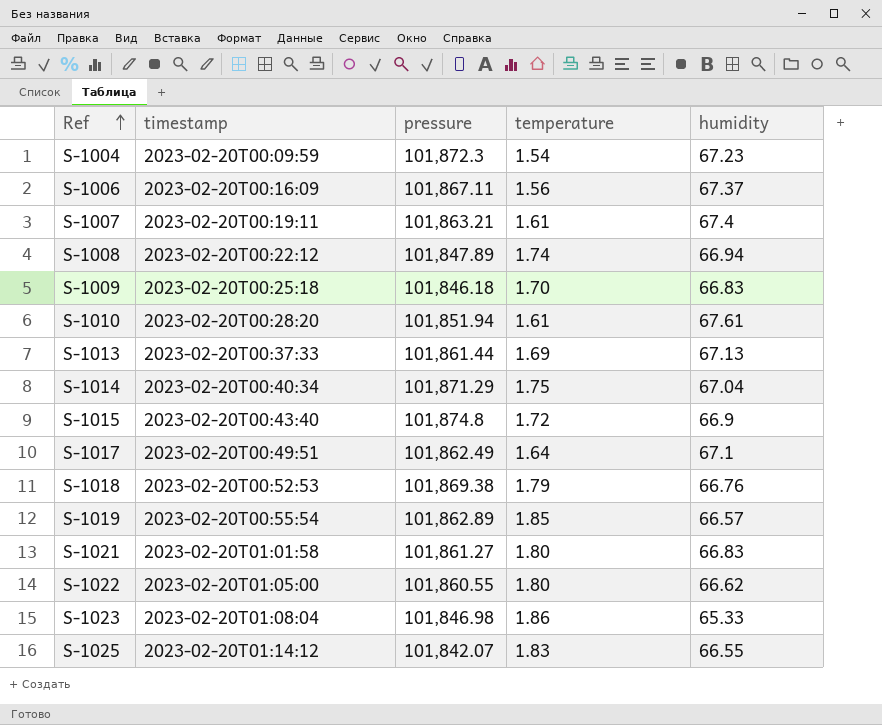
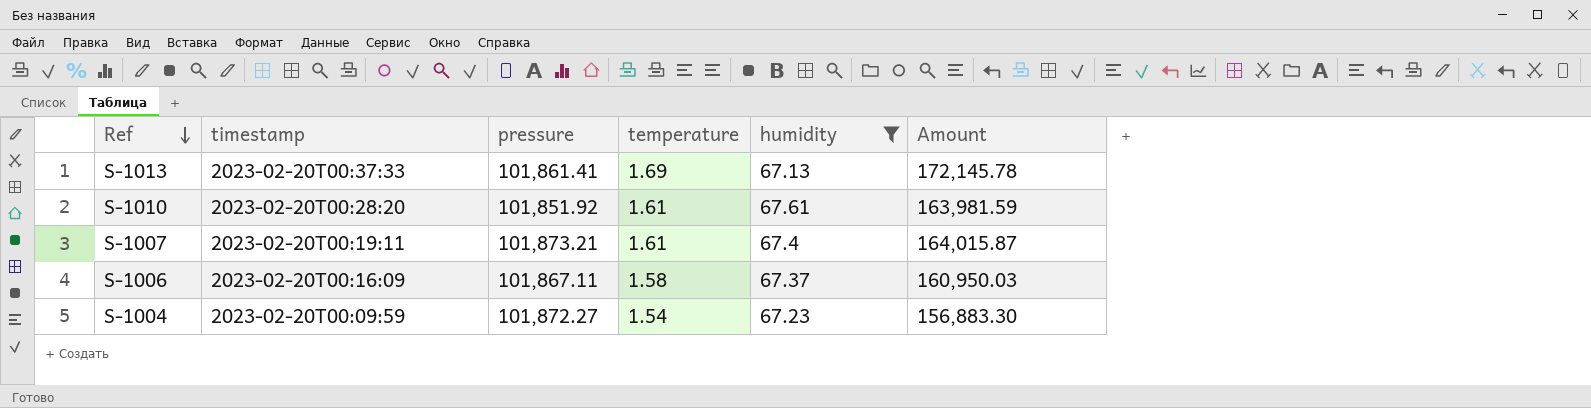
filter: none -> humidity >= 67.13
row order: Ref ascending -> Ref descending
column Amount | formula: none -> [pressure] * [temperature]
S-1013 | pressure: 101,861.44 -> 101,861.41
S-1010 | pressure: 101,851.94 -> 101,851.92
S-1007 | pressure: 101,863.21 -> 101,873.21
S-1006 | temperature: 1.56 -> 1.58
S-1004 | pressure: 101,872.3 -> 101,872.27

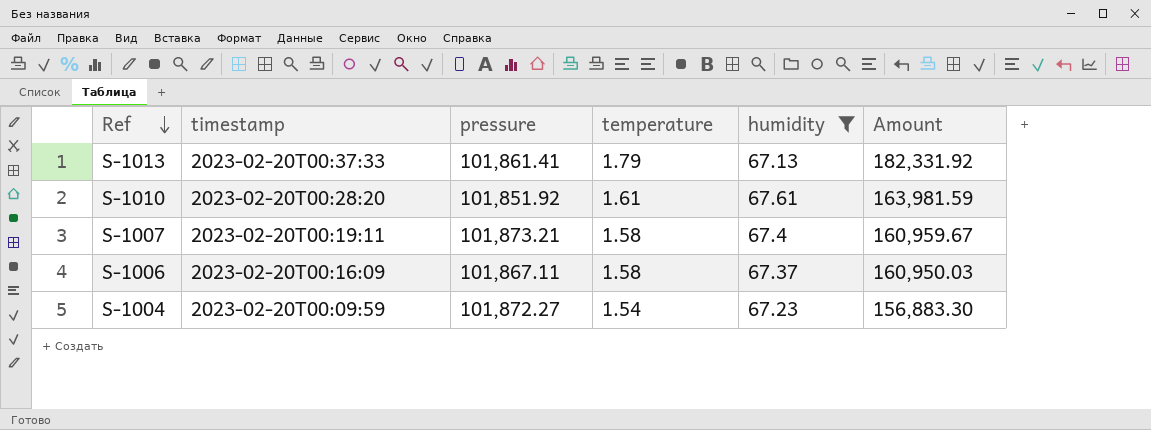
S-1013 | temperature: 1.69 -> 1.79
S-1013 | Amount: 172,145.78 -> 182,331.92
S-1007 | temperature: 1.61 -> 1.58
S-1007 | Amount: 164,015.87 -> 160,959.67

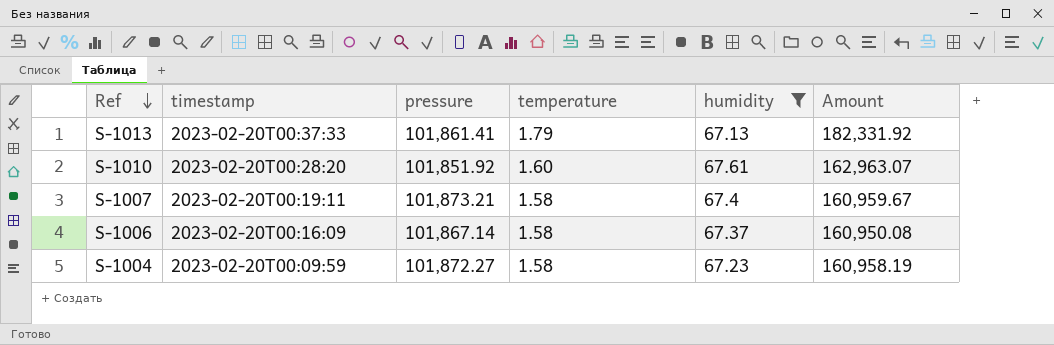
S-1010 | temperature: 1.61 -> 1.60
S-1010 | Amount: 163,981.59 -> 162,963.07
S-1006 | pressure: 101,867.11 -> 101,867.14
S-1006 | Amount: 160,950.03 -> 160,950.08
S-1004 | temperature: 1.54 -> 1.58
S-1004 | Amount: 156,883.30 -> 160,958.19

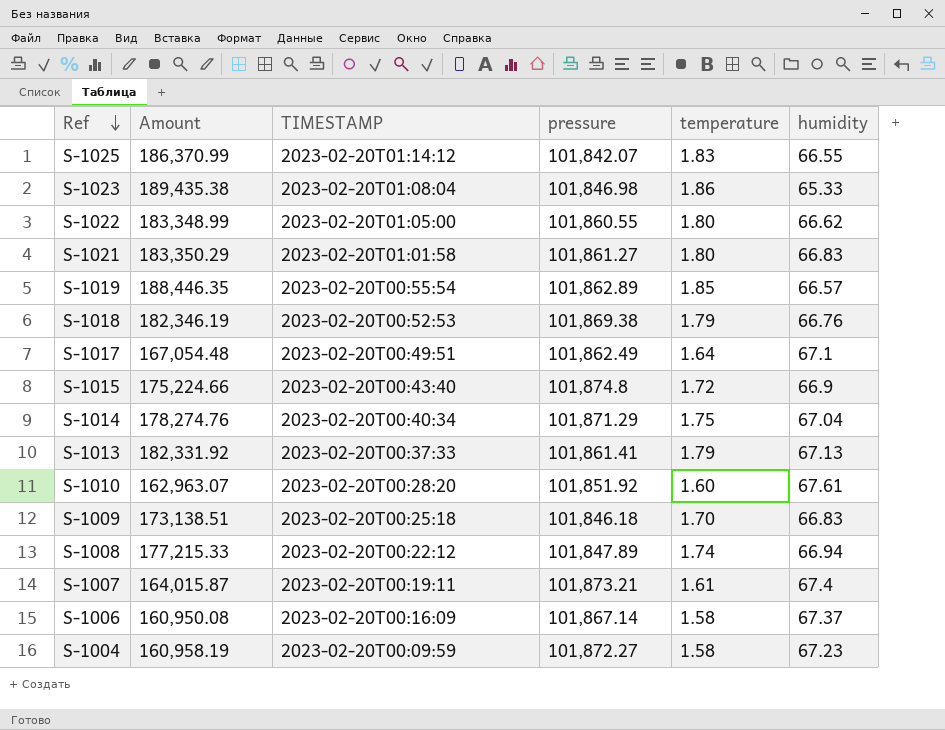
filter: humidity >= 67.13 -> none
column Amount | position: 6 -> 2
column name: timestamp -> TIMESTAMP
S-1007 | Amount: 160,959.67 -> 164,015.87
S-1007 | temperature: 1.58 -> 1.61

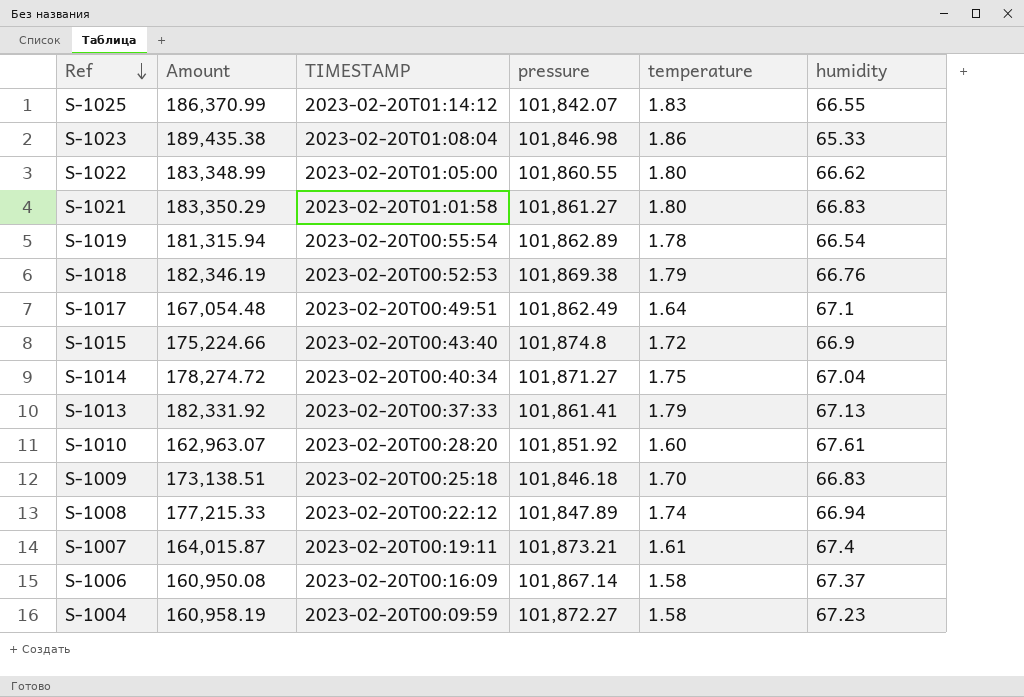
S-1019 | Amount: 188,446.35 -> 181,315.94
S-1019 | temperature: 1.85 -> 1.78
S-1019 | humidity: 66.57 -> 66.54
S-1014 | Amount: 178,274.76 -> 178,274.72
S-1014 | pressure: 101,871.29 -> 101,871.27

